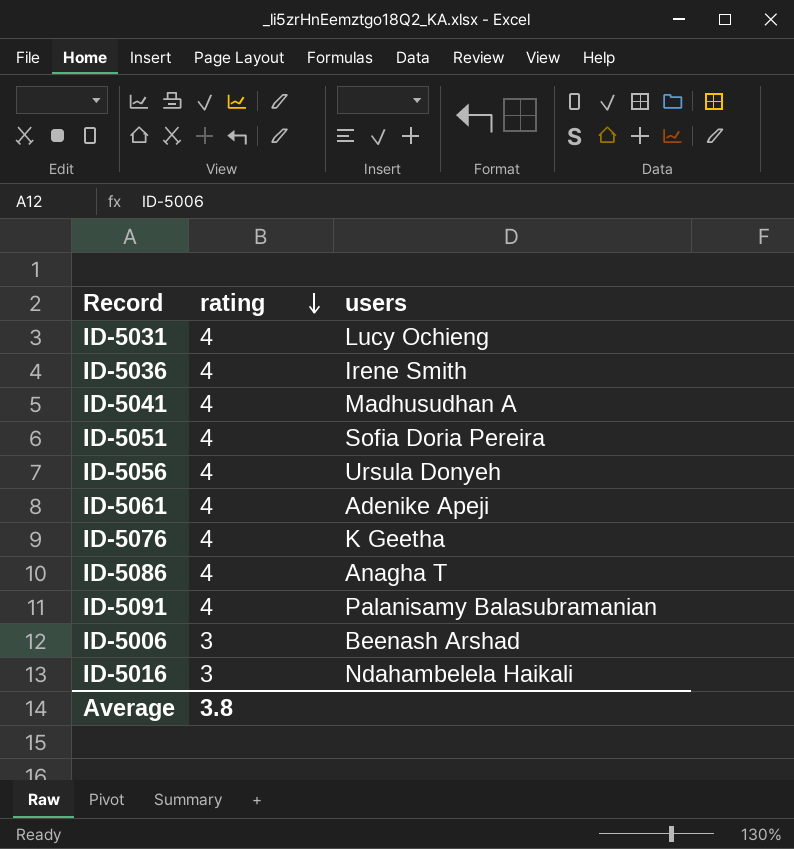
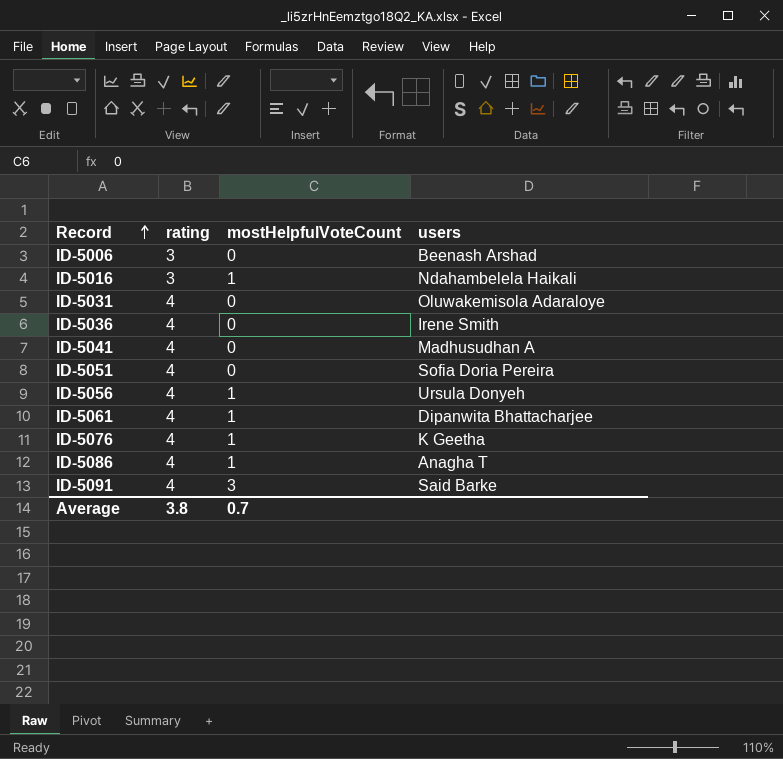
row order: rating descending -> Record ascending
column mostHelpfulVoteCount | position: none -> 3
ID-5031 | users: Lucy Ochieng -> Oluwakemisola Adaraloye
ID-5061 | users: Adenike Apeji -> Dipanwita Bhattacharjee
ID-5091 | users: Palanisamy Balasubramanian -> Said Barke

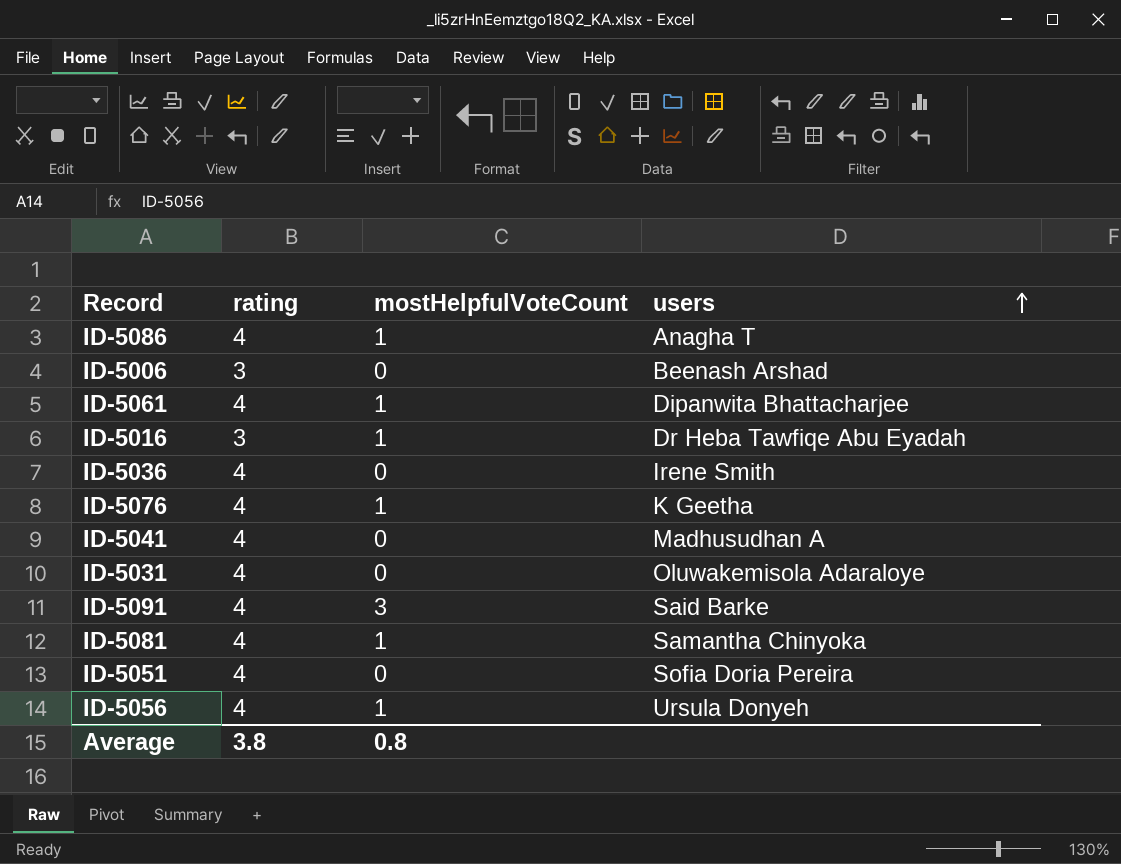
row order: Record ascending -> users ascending
ID-5016 | users: Ndahambelela Haikali -> Dr Heba Tawfiqe Abu Eyadah
row ID-5081: none -> 4 | 1 | Samantha Chinyoka
Average | mostHelpfulVoteCount: 0.7 -> 0.8

